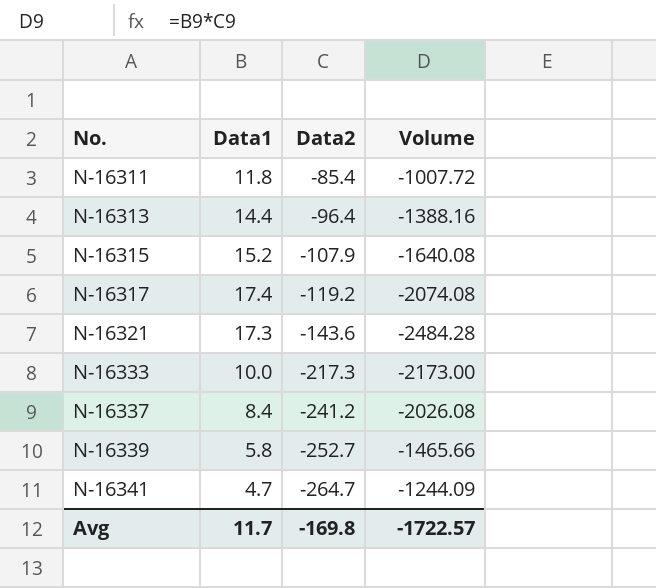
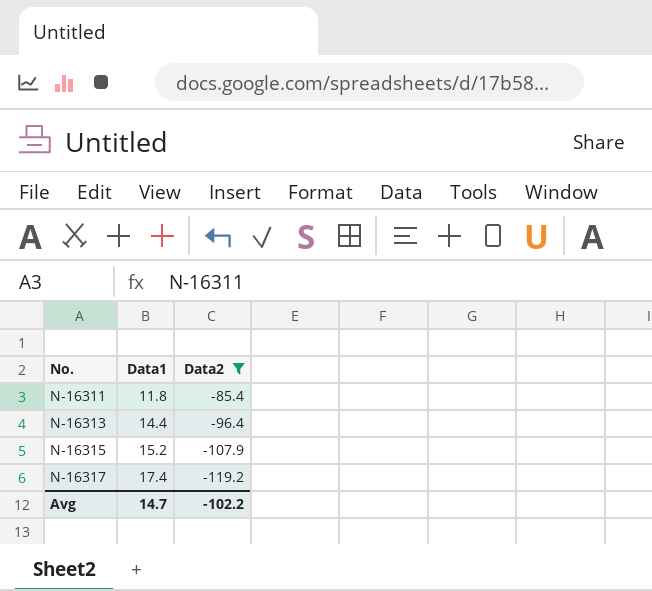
filter: none -> Data2 >= -119.2
column Volume | formula: [Data1] * [Data2] -> none
Avg | Data1: 11.7 -> 14.7
Avg | Data2: -169.8 -> -102.2

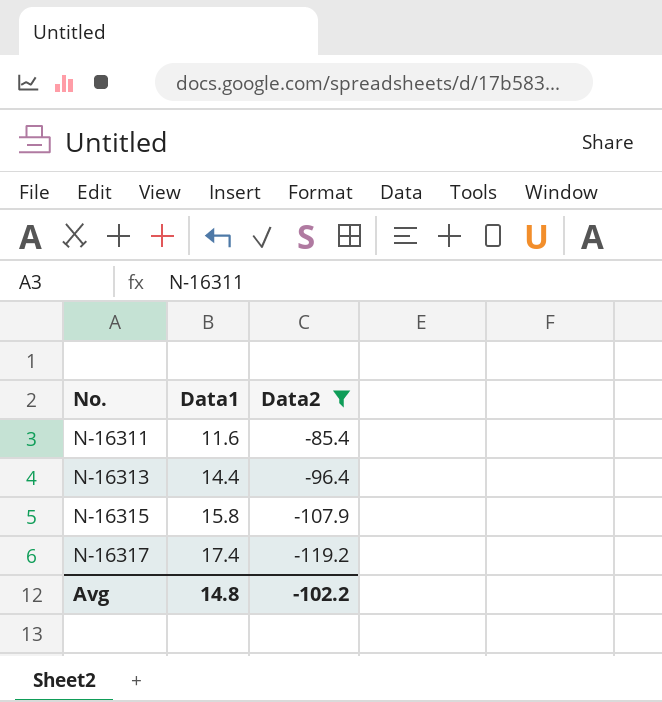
N-16311 | Data1: 11.8 -> 11.6
N-16315 | Data1: 15.2 -> 15.8
Avg | Data1: 14.7 -> 14.8

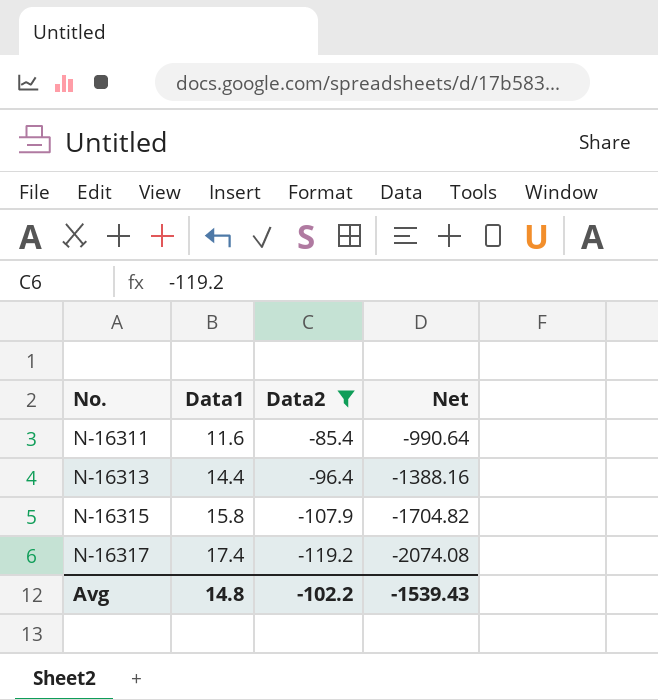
column Net | formula: none -> [Data1] * [Data2]

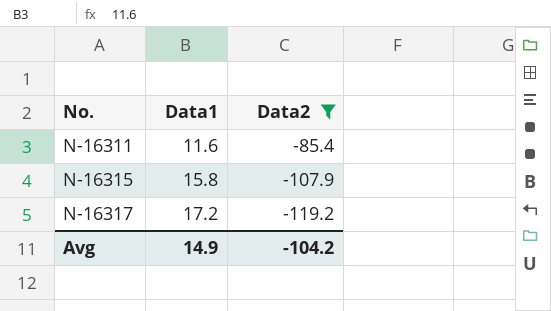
column Net | formula: [Data1] * [Data2] -> none
row N-16313: 14.4 | -96.4 | -1388.16 -> none
N-16317 | Data1: 17.4 -> 17.2
Avg | Data1: 14.8 -> 14.9
Avg | Data2: -102.2 -> -104.2

